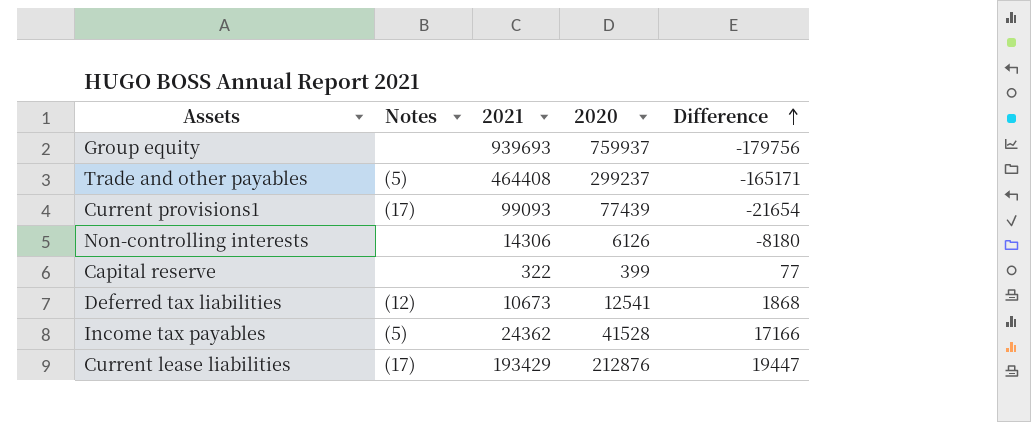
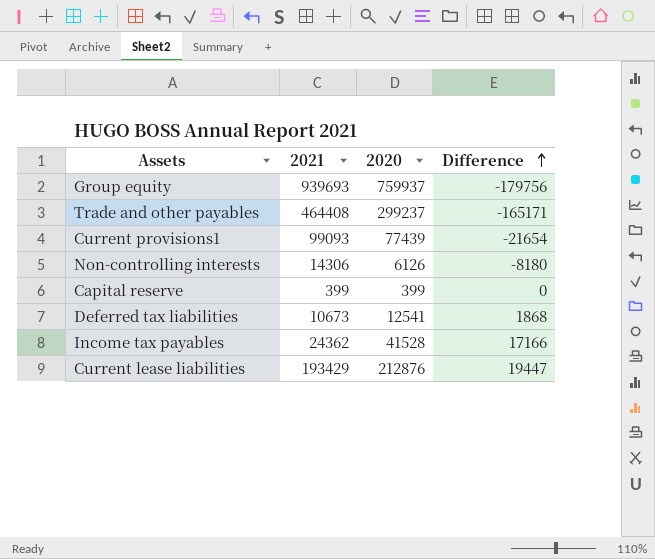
column Notes | position: 2 -> none
Capital reserve | 2021: 322 -> 399
Capital reserve | Difference: 77 -> 0

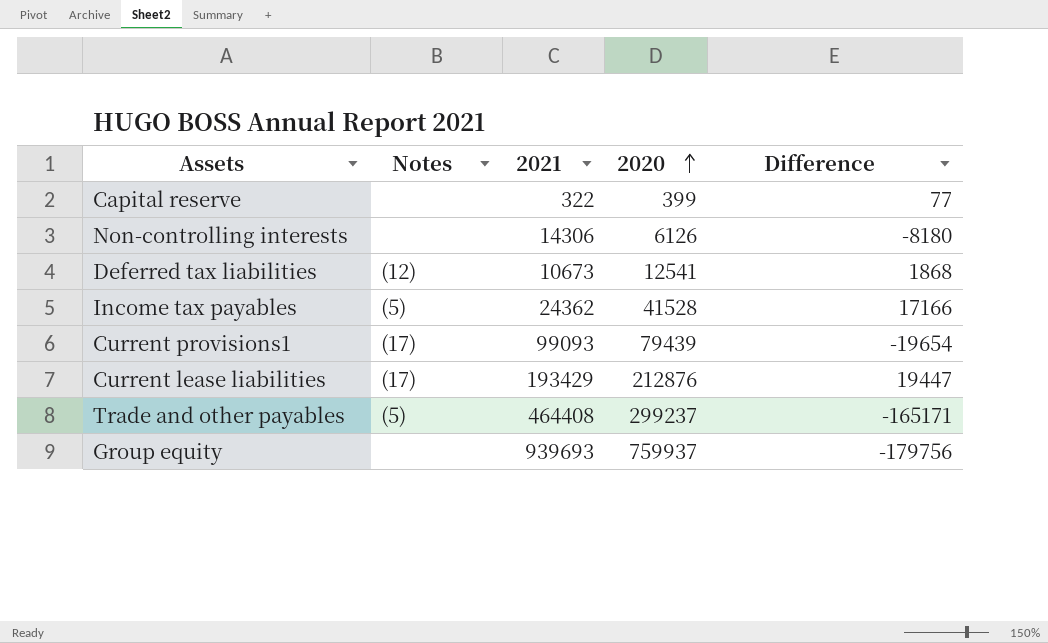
row order: Difference ascending -> 2020 ascending
column Notes | position: none -> 2
Capital reserve | 2021: 399 -> 322
Capital reserve | Difference: 0 -> 77
Current provisions1 | 2020: 77439 -> 79439
Current provisions1 | Difference: -21654 -> -19654

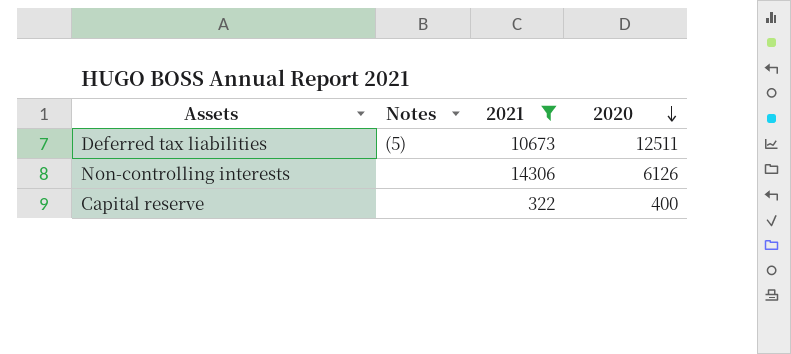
filter: none -> 2021 <= 14306
row order: 2020 ascending -> 2020 descending
column Difference | formula: [2020] - [2021] -> none
Deferred tax liabilities | Notes: (12) -> (5)
Deferred tax liabilities | 2020: 12541 -> 12511
Capital reserve | 2020: 399 -> 400

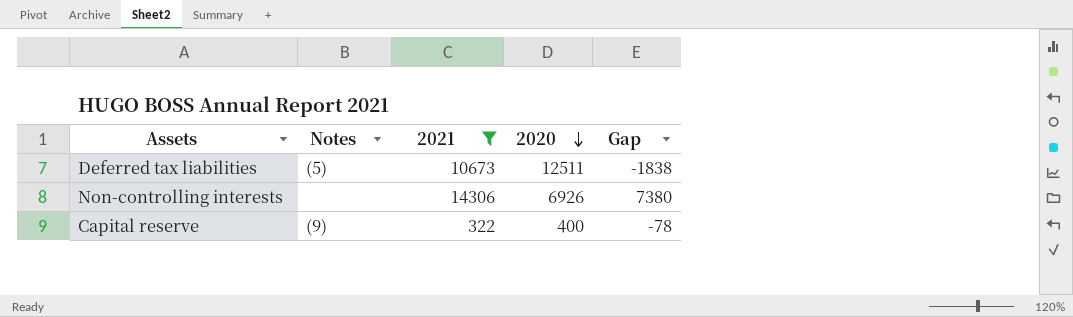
column Gap | formula: none -> [2021] - [2020]
Non-controlling interests | 2020: 6126 -> 6926
Capital reserve | Notes: none -> (9)

